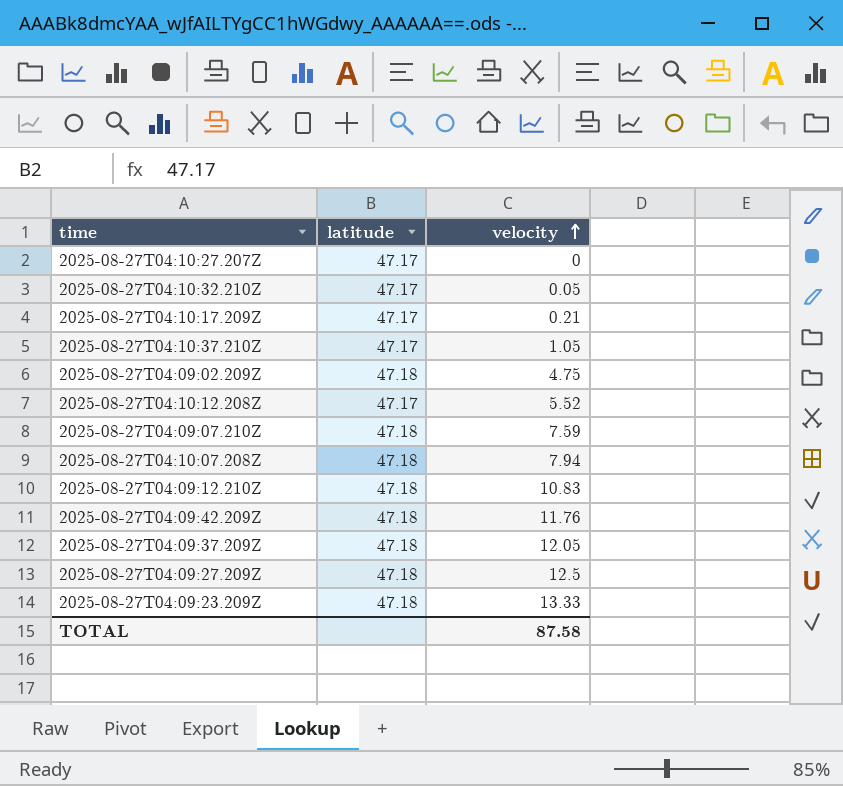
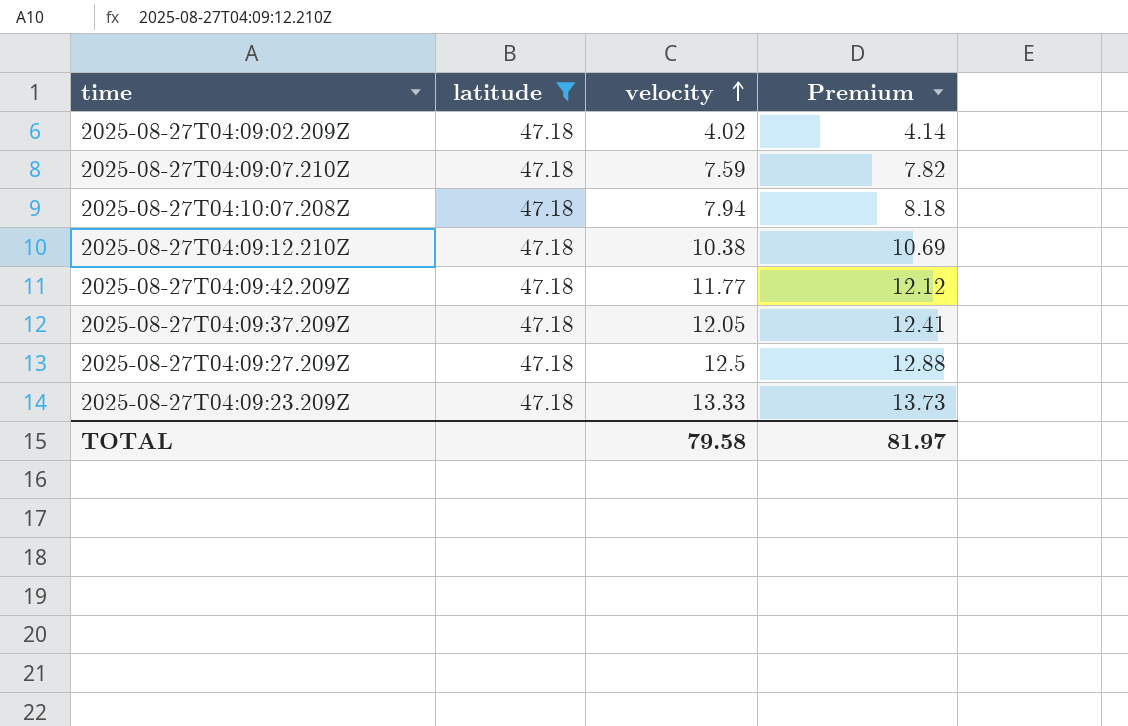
filter: none -> latitude = 47.18
column Premium | formula: none -> [velocity] * 1.03
2025-08-27T04:09:02.209Z | velocity: 4.75 -> 4.02
2025-08-27T04:09:12.210Z | velocity: 10.83 -> 10.38
2025-08-27T04:09:42.209Z | velocity: 11.76 -> 11.77
TOTAL | velocity: 87.58 -> 79.58

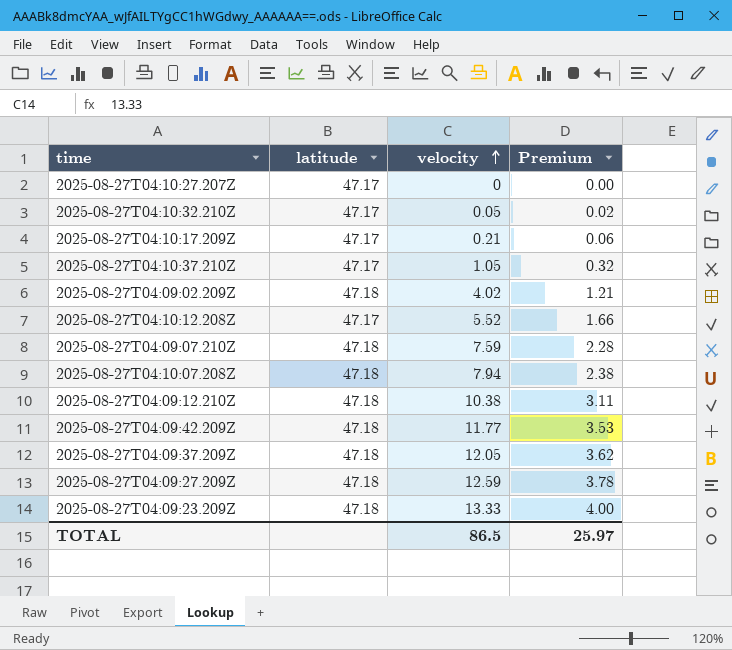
filter: latitude = 47.18 -> none
column Premium | formula: [velocity] * 1.03 -> [velocity] * 0.3
2025-08-27T04:09:27.209Z | velocity: 12.5 -> 12.59
TOTAL | velocity: 79.58 -> 86.5
TOTAL | Premium: 81.97 -> 25.97

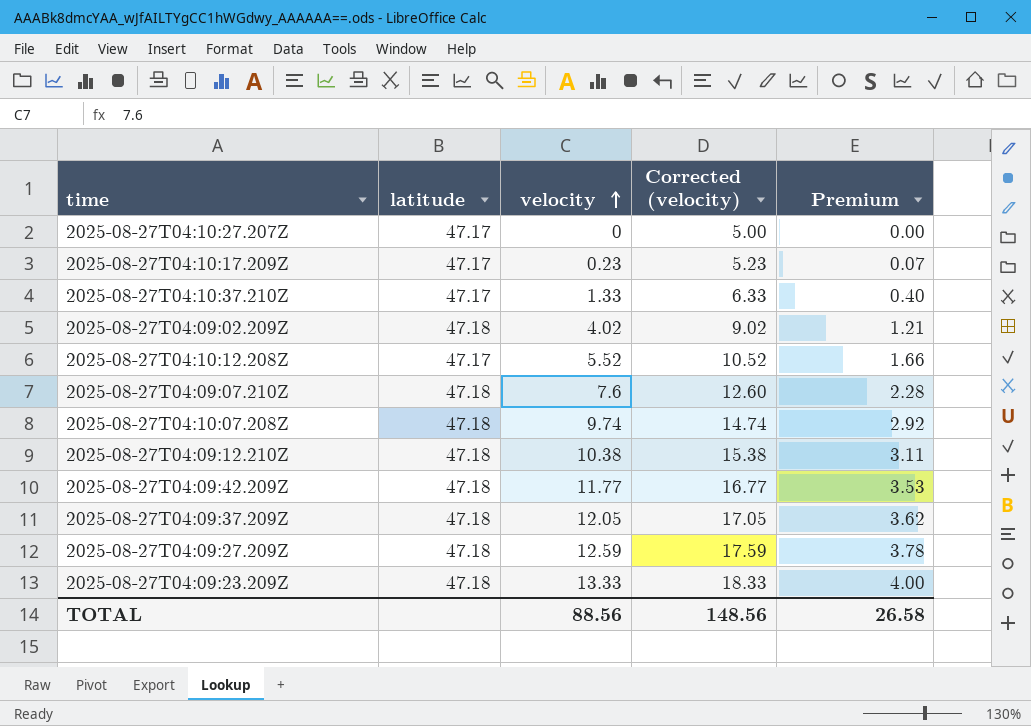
column Corrected (velocity) | formula: none -> [velocity] + 5
row 2025-08-27T04:10:32.210Z: 47.17 | 0.05 | 0.02 -> none
2025-08-27T04:10:17.209Z | velocity: 0.21 -> 0.23
2025-08-27T04:10:17.209Z | Premium: 0.06 -> 0.07
2025-08-27T04:10:37.210Z | velocity: 1.05 -> 1.33
2025-08-27T04:10:37.210Z | Premium: 0.32 -> 0.40
2025-08-27T04:09:07.210Z | velocity: 7.59 -> 7.6
2025-08-27T04:10:07.208Z | velocity: 7.94 -> 9.74
2025-08-27T04:10:07.208Z | Premium: 2.38 -> 2.92
TOTAL | velocity: 86.5 -> 88.56
TOTAL | Premium: 25.97 -> 26.58

